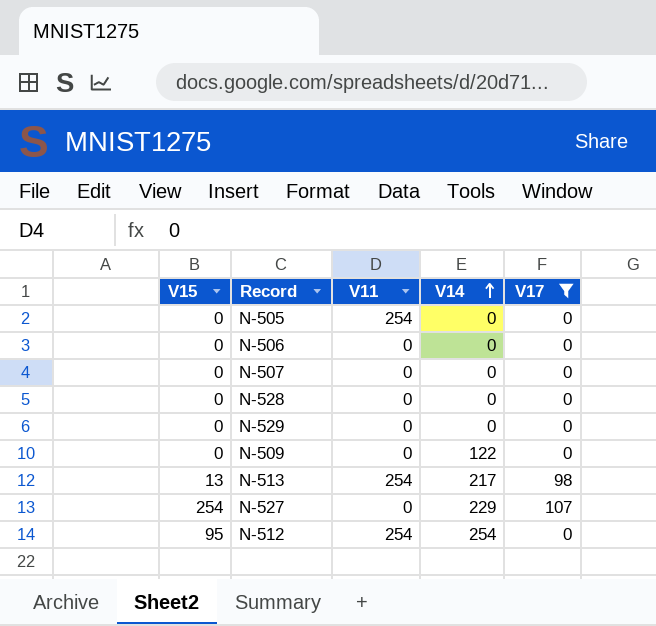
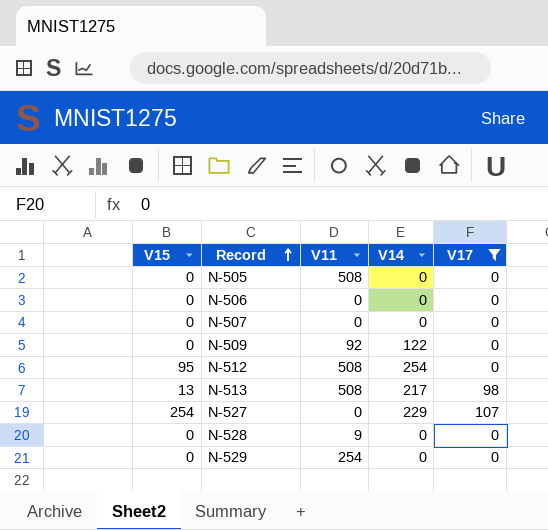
row order: V14 ascending -> Record ascending
N-505 | V11: 254 -> 508
N-509 | V11: 0 -> 92
N-512 | V11: 254 -> 508
N-513 | V11: 254 -> 508
N-528 | V11: 0 -> 9
N-529 | V11: 0 -> 254

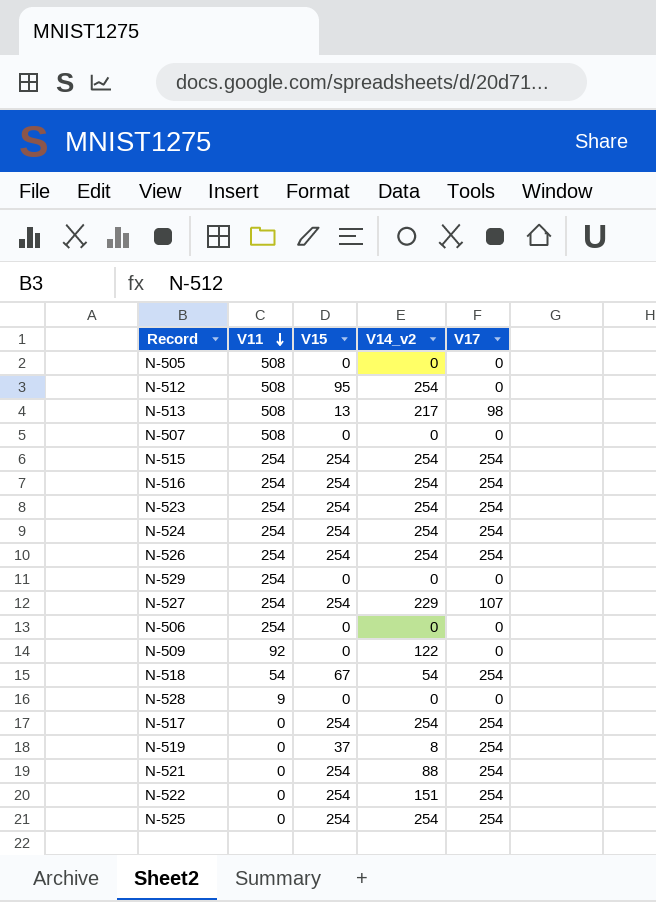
filter: V17 != 254 -> none
row order: Record ascending -> V11 descending
column V15 | position: 1 -> 3
column name: V14 -> V14_v2
N-507 | V11: 0 -> 508
N-527 | V11: 0 -> 254
N-506 | V11: 0 -> 254

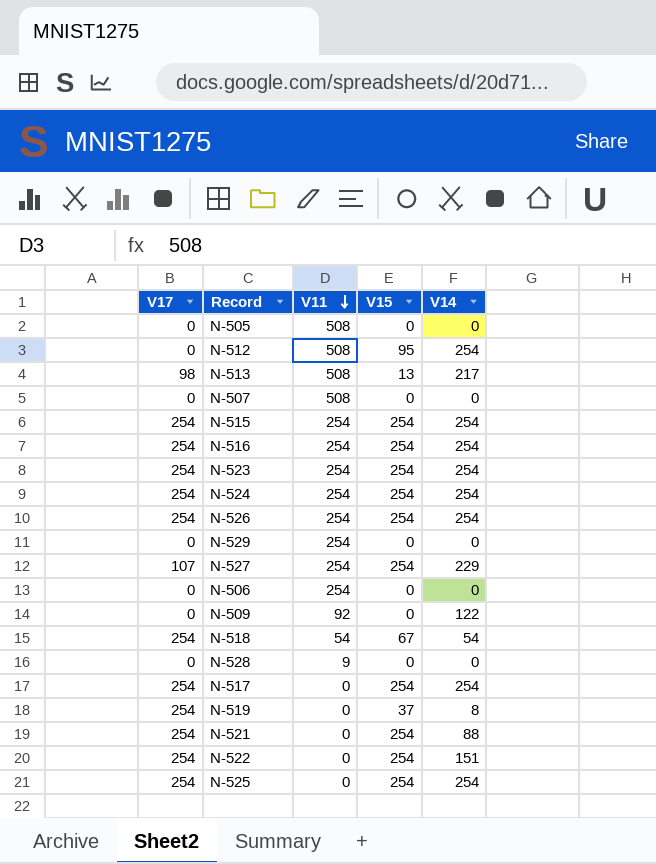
column V17 | position: 5 -> 1
column name: V14_v2 -> V14

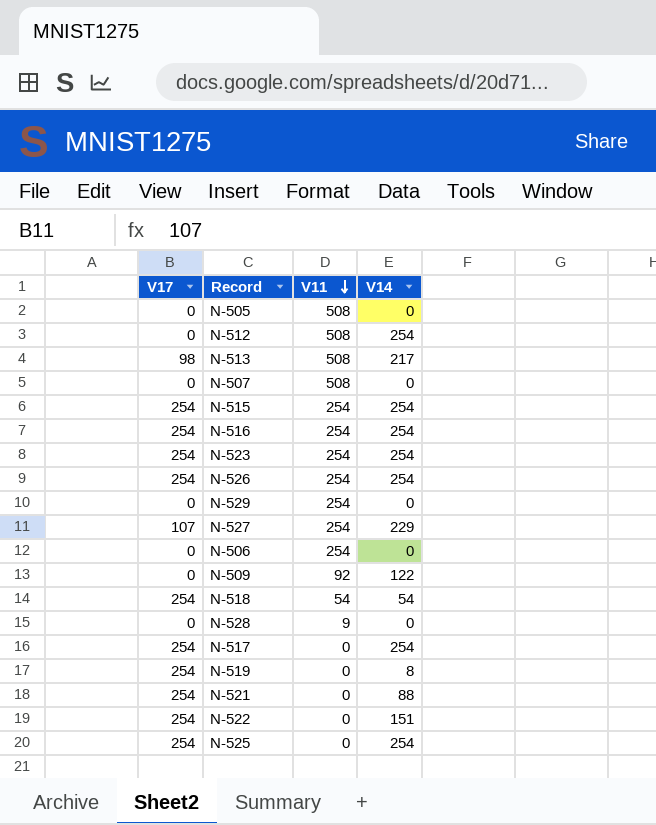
column V15 | position: 4 -> none
row N-524: 254 | 254 | 254 | 254 -> none

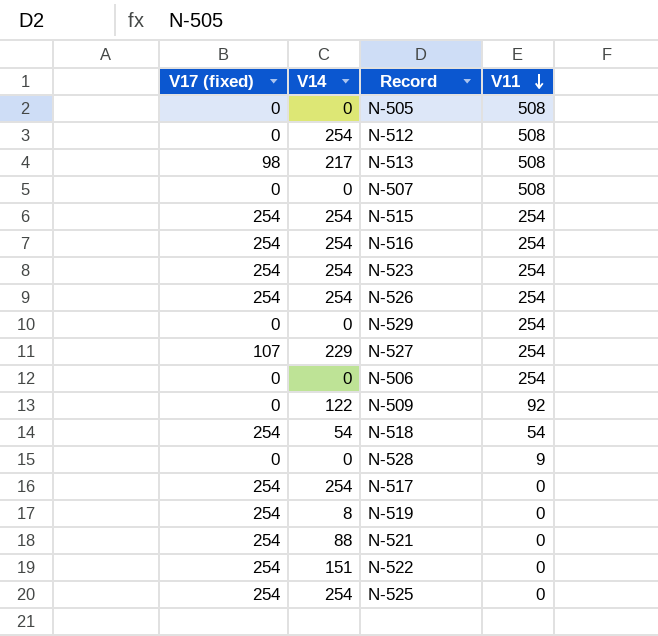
column name: V17 -> V17 (fixed)
column V14 | position: 4 -> 2

